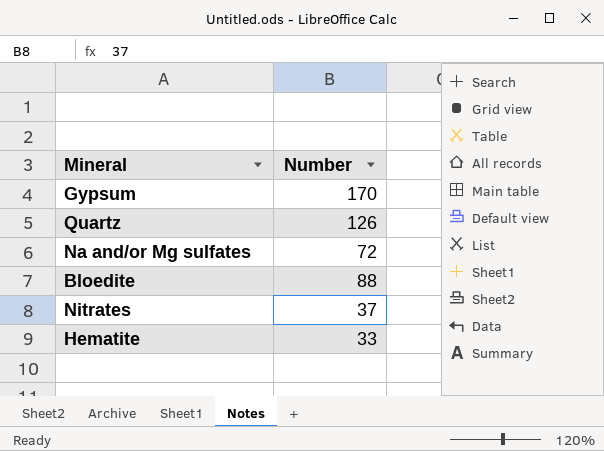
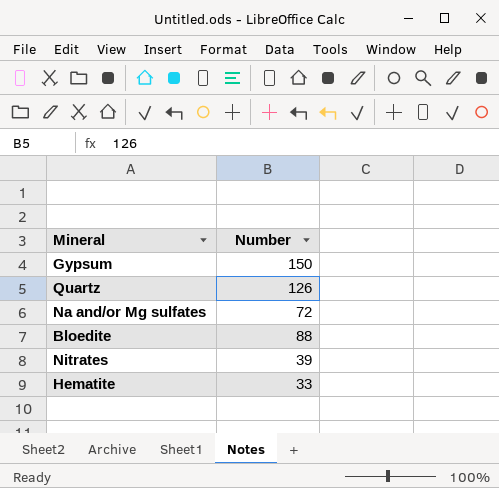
Gypsum | Number: 170 -> 150
Nitrates | Number: 37 -> 39

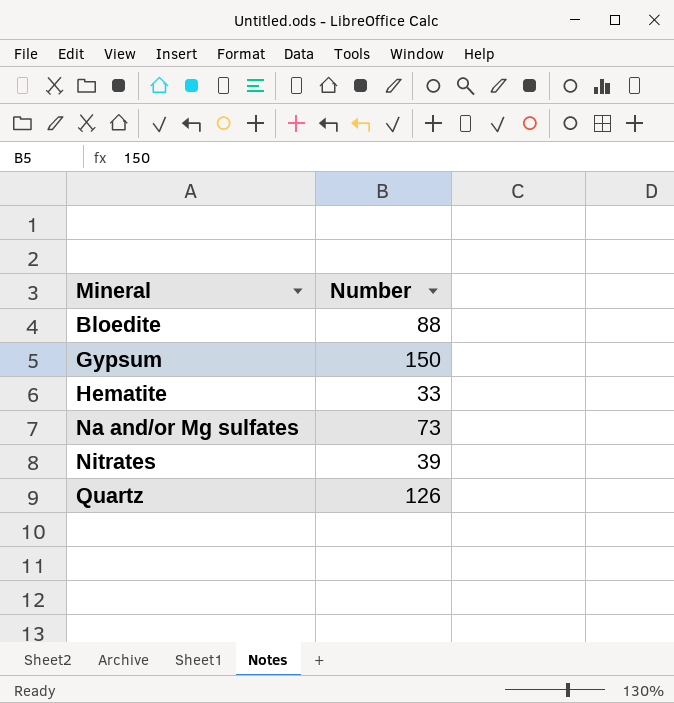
row order: none -> Mineral ascending
Na and/or Mg sulfates | Number: 72 -> 73

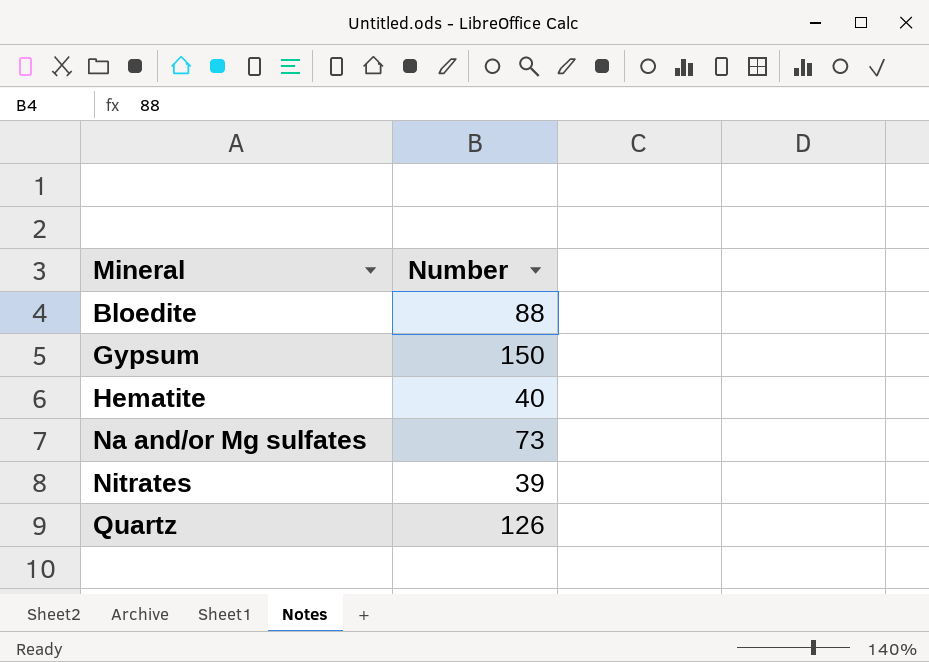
Hematite | Number: 33 -> 40

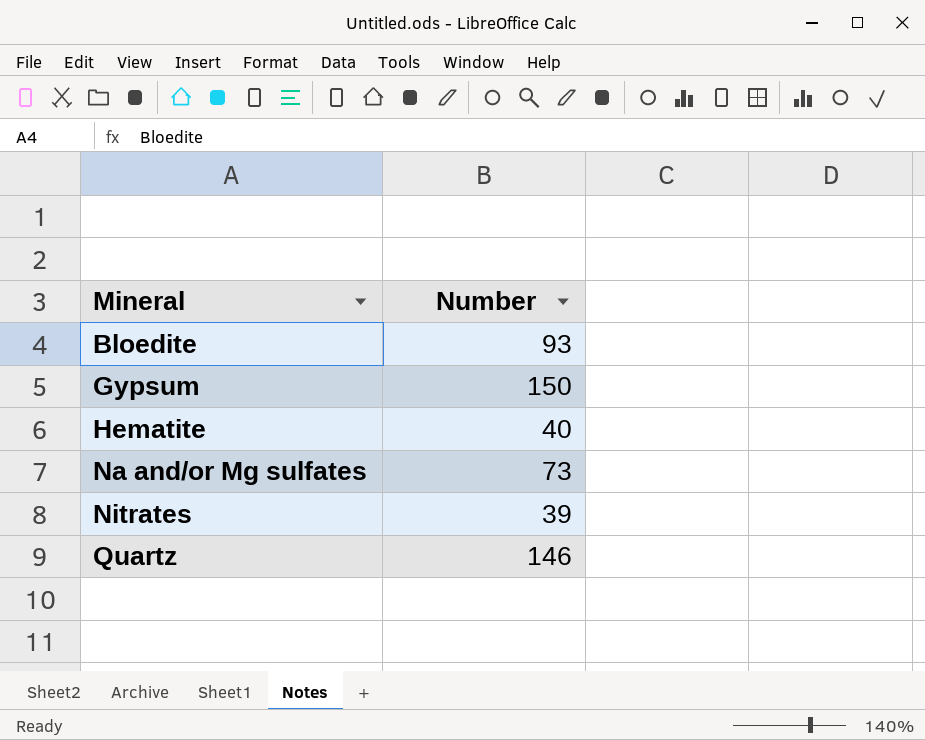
Bloedite | Number: 88 -> 93
Quartz | Number: 126 -> 146

